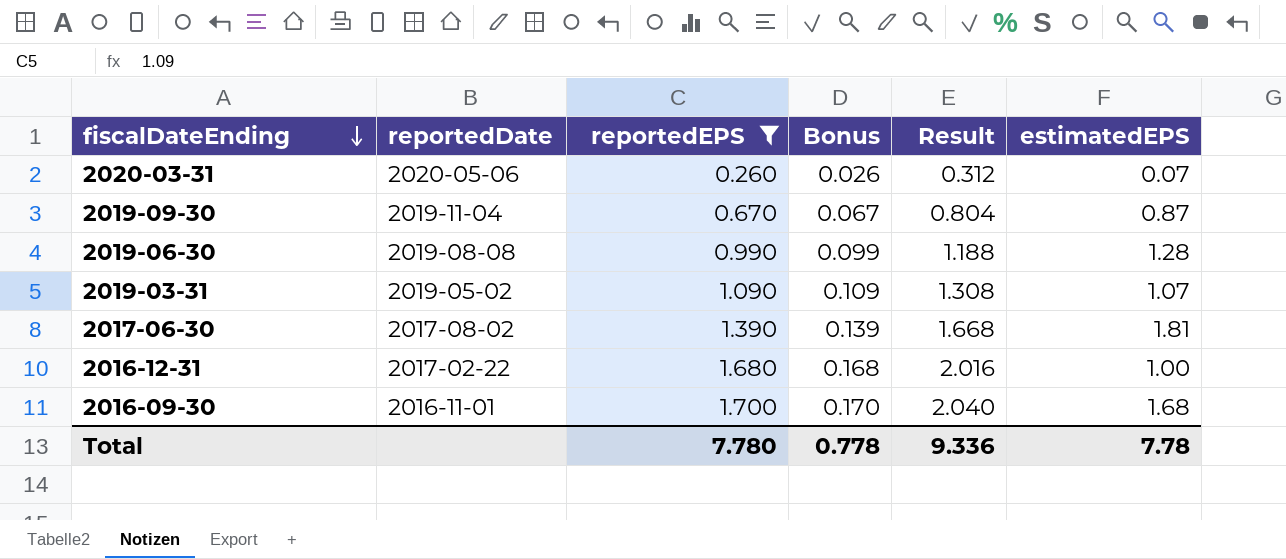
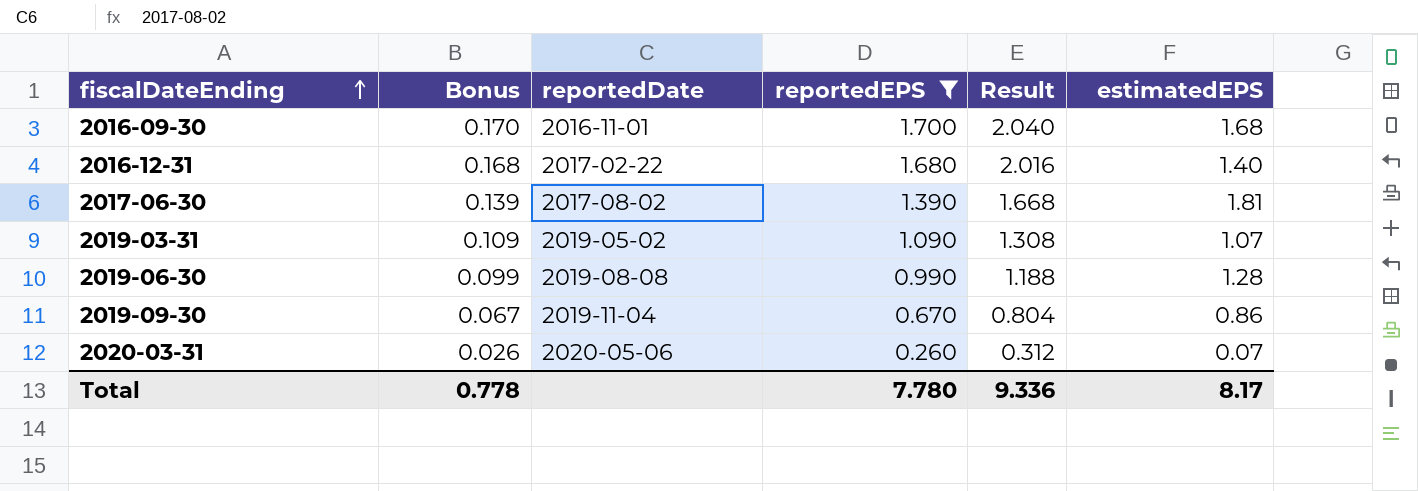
row order: fiscalDateEnding descending -> fiscalDateEnding ascending
column Bonus | position: 4 -> 2
2016-12-31 | estimatedEPS: 1.00 -> 1.40
2019-09-30 | estimatedEPS: 0.87 -> 0.86
Total | estimatedEPS: 7.78 -> 8.17

